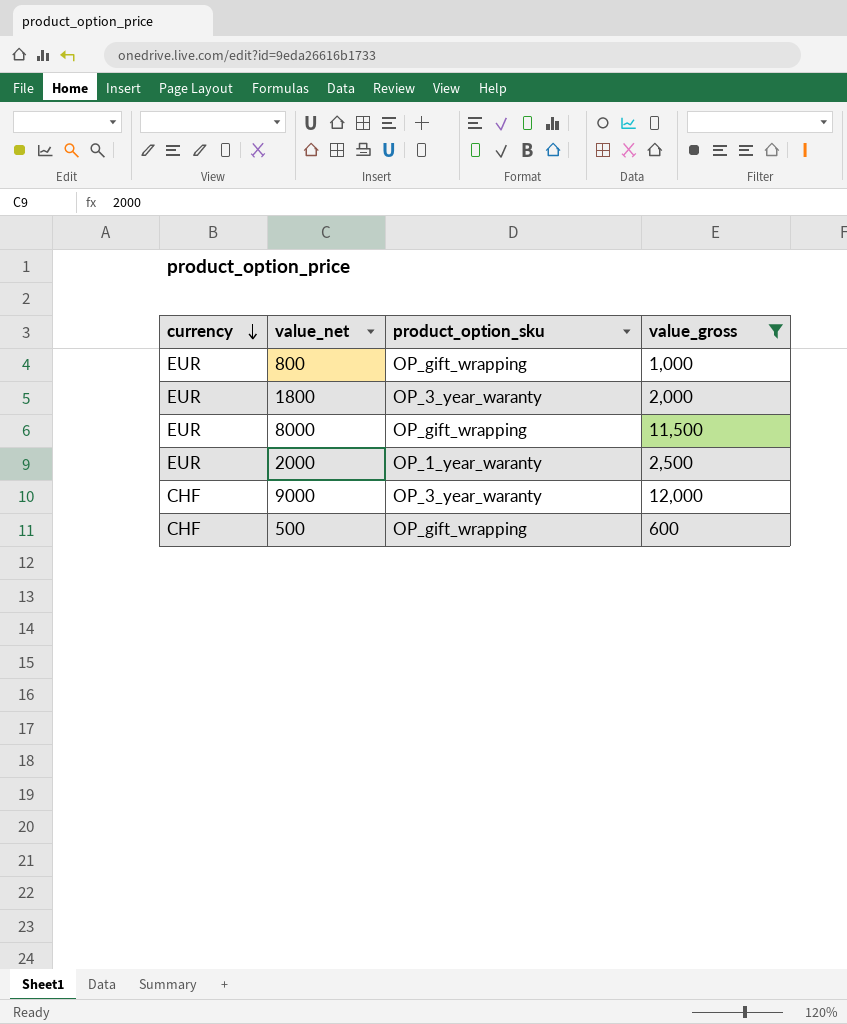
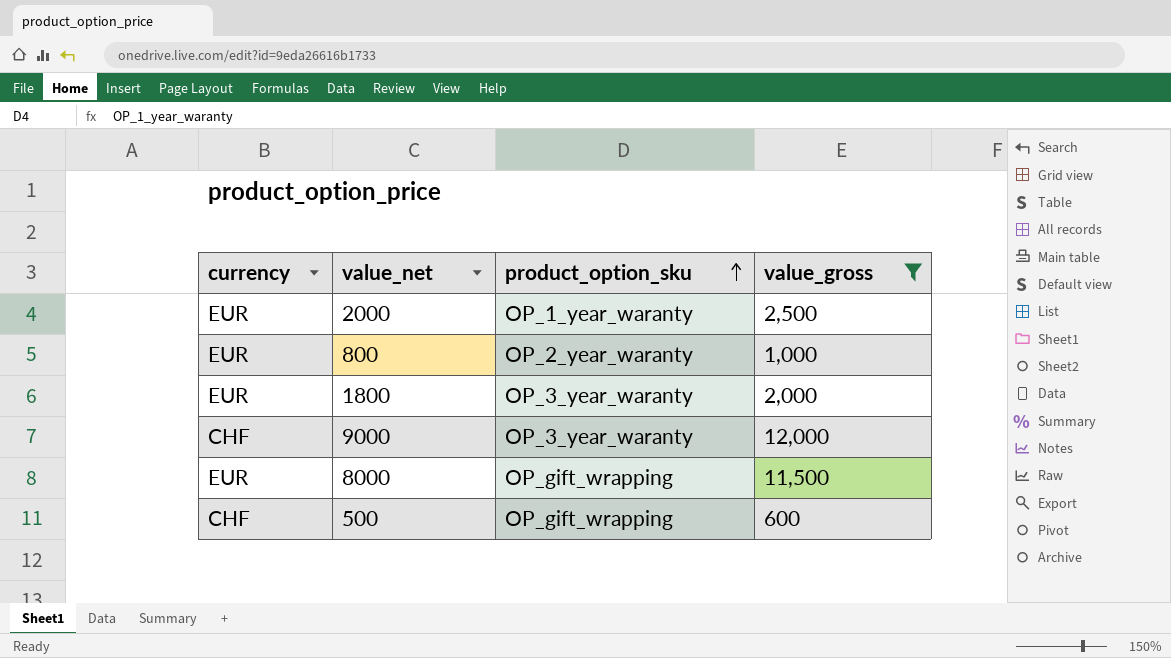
row order: currency descending -> product_option_sku ascending
800 | product_option_sku: OP_gift_wrapping -> OP_2_year_waranty

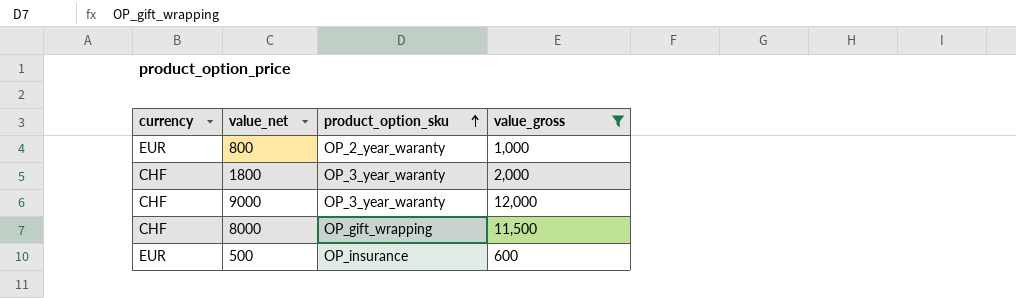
row 2000: EUR | OP_1_year_waranty | 2,500 -> none
1800 | currency: EUR -> CHF
8000 | currency: EUR -> CHF
500 | currency: CHF -> EUR
500 | product_option_sku: OP_gift_wrapping -> OP_insurance

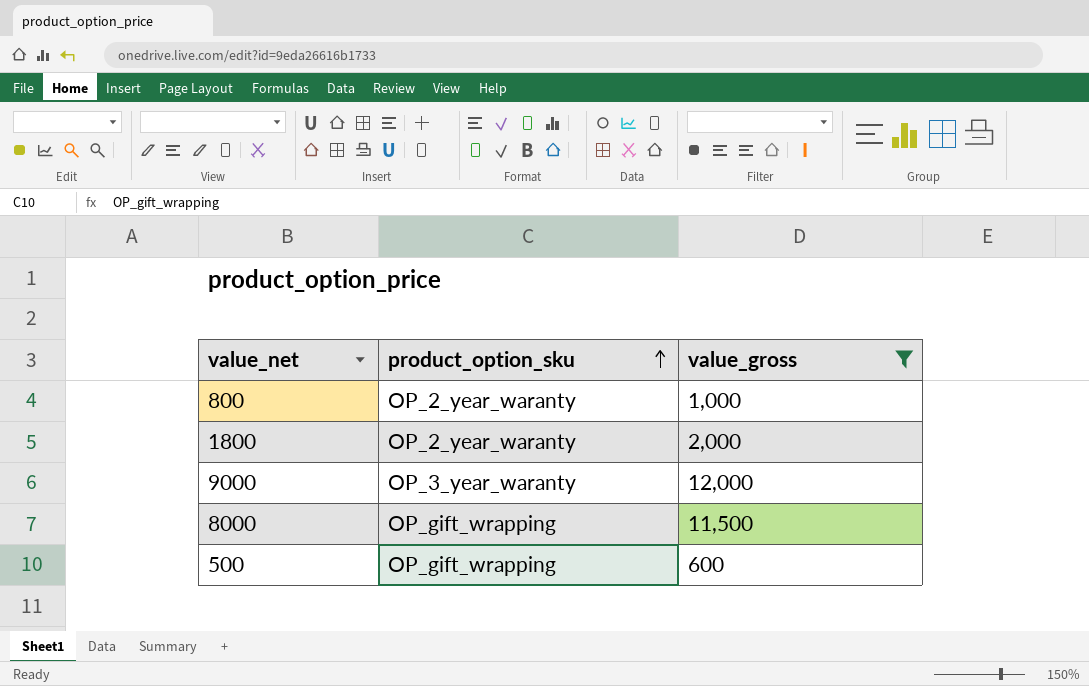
column currency | position: 1 -> none
1800 | product_option_sku: OP_3_year_waranty -> OP_2_year_waranty
500 | product_option_sku: OP_insurance -> OP_gift_wrapping

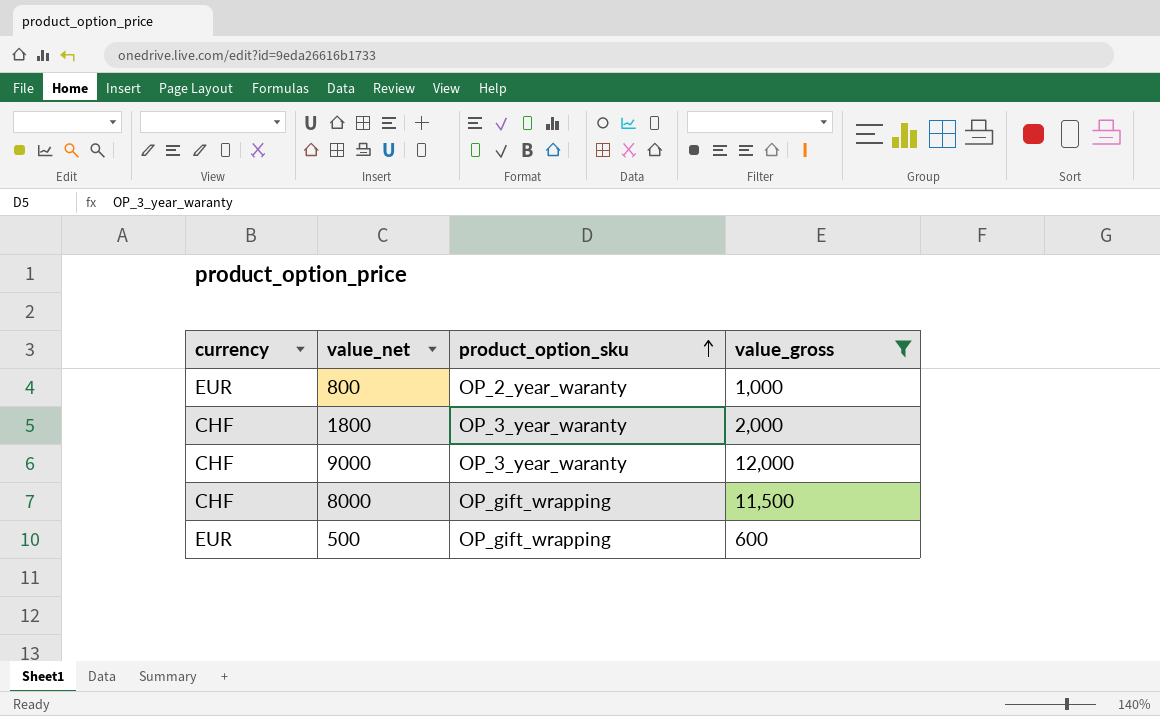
column currency | position: none -> 1
1800 | product_option_sku: OP_2_year_waranty -> OP_3_year_waranty

